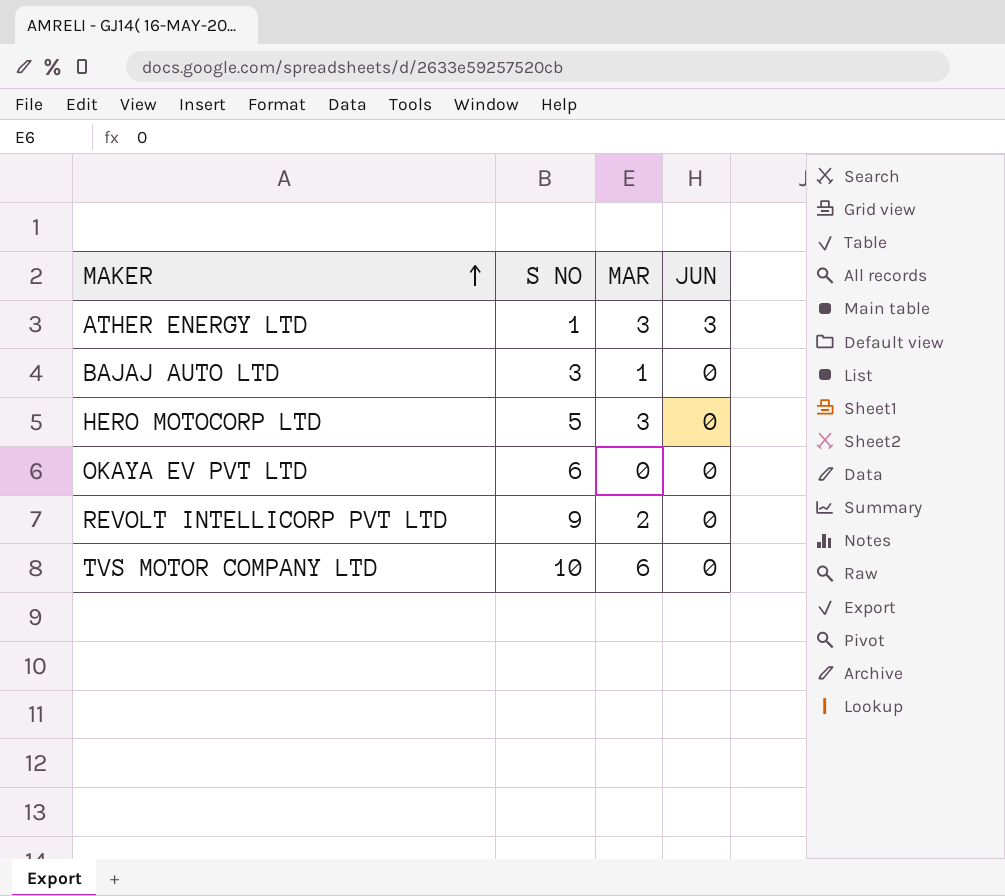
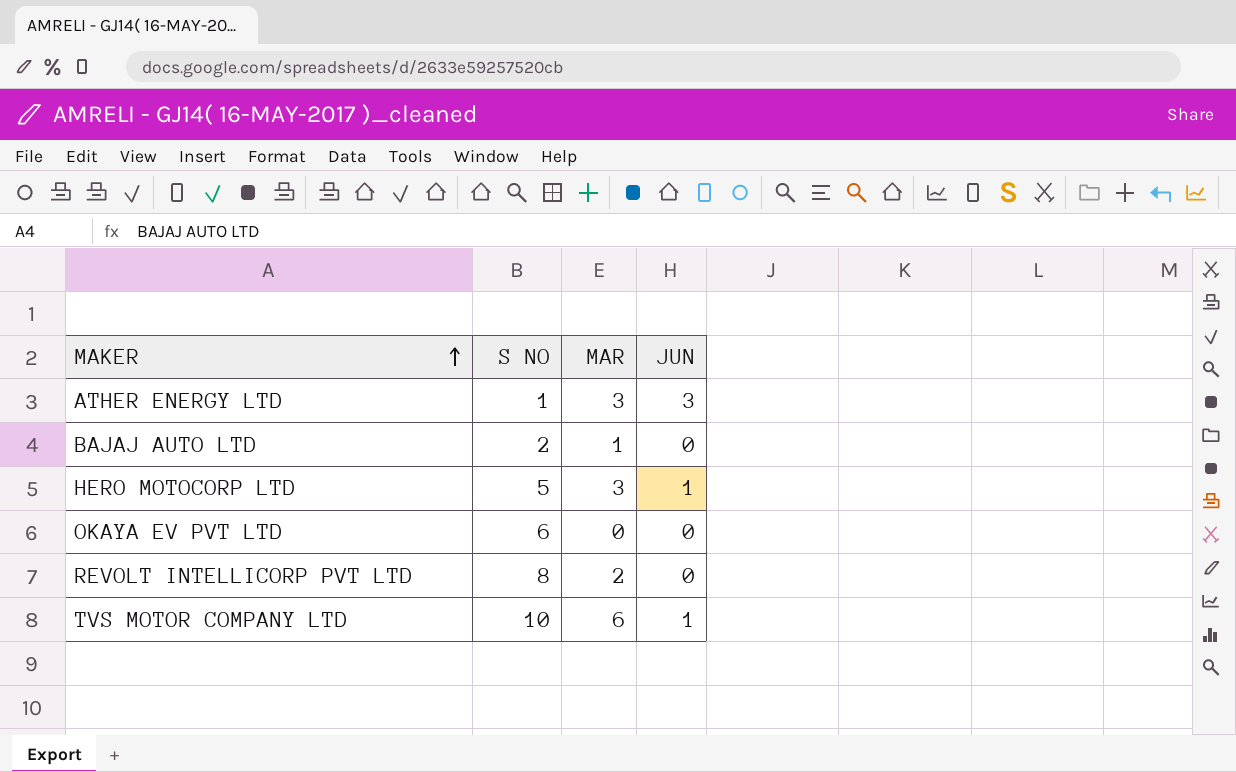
BAJAJ AUTO LTD | S NO: 3 -> 2
HERO MOTOCORP LTD | JUN: 0 -> 1
REVOLT INTELLICORP PVT LTD | S NO: 9 -> 8
TVS MOTOR COMPANY LTD | JUN: 0 -> 1

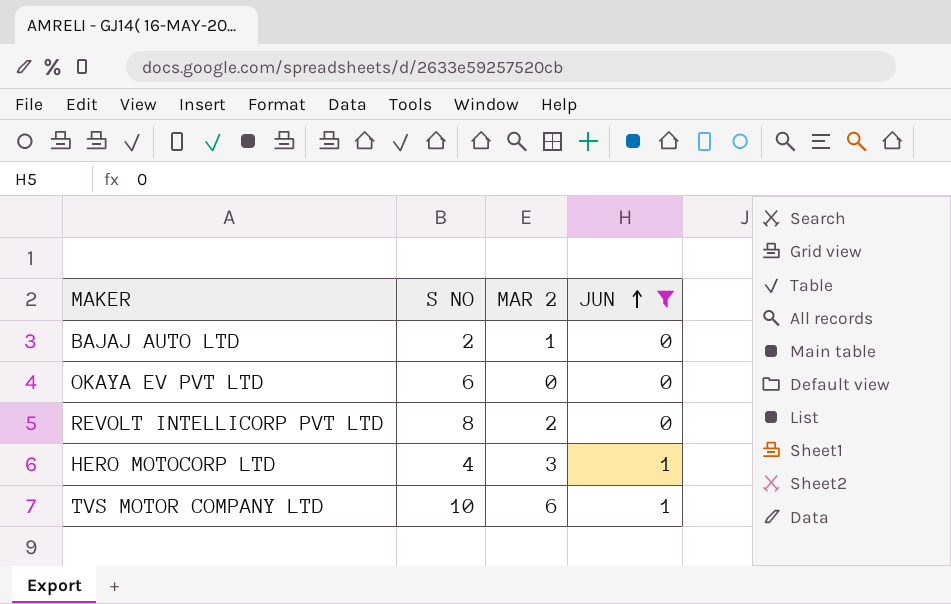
filter: none -> JUN != 3
row order: MAKER ascending -> JUN ascending
column name: MAR -> MAR 2
HERO MOTOCORP LTD | S NO: 5 -> 4

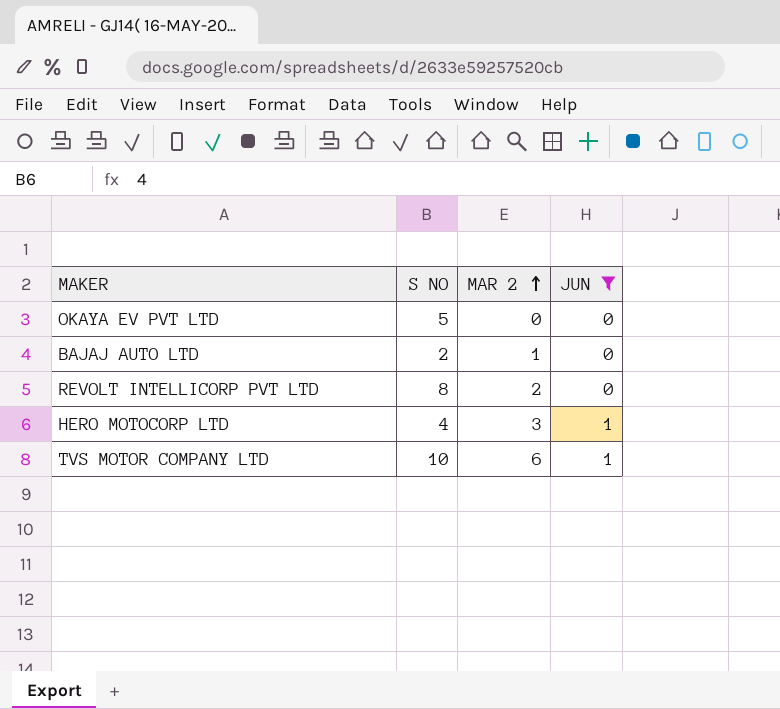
row order: JUN ascending -> MAR 2 ascending
OKAYA EV PVT LTD | S NO: 6 -> 5

